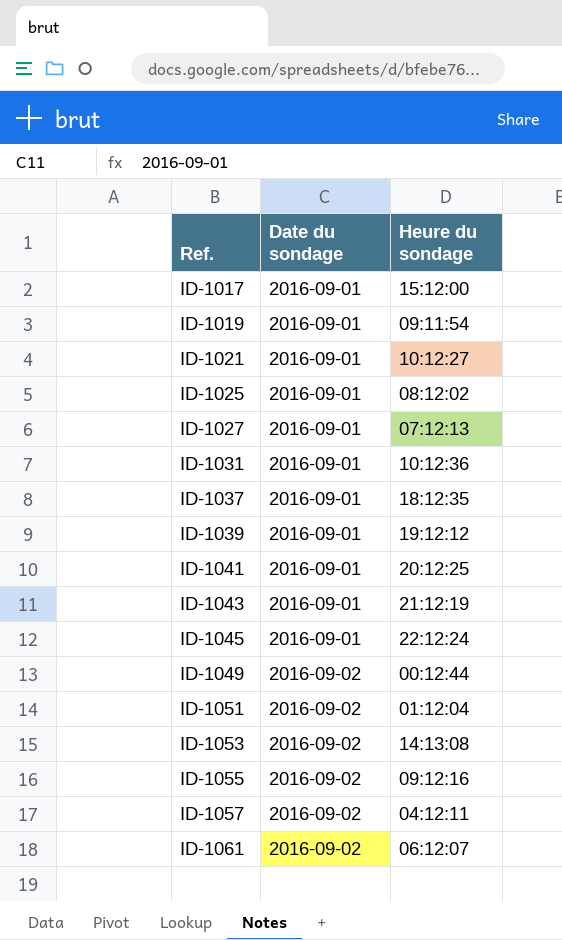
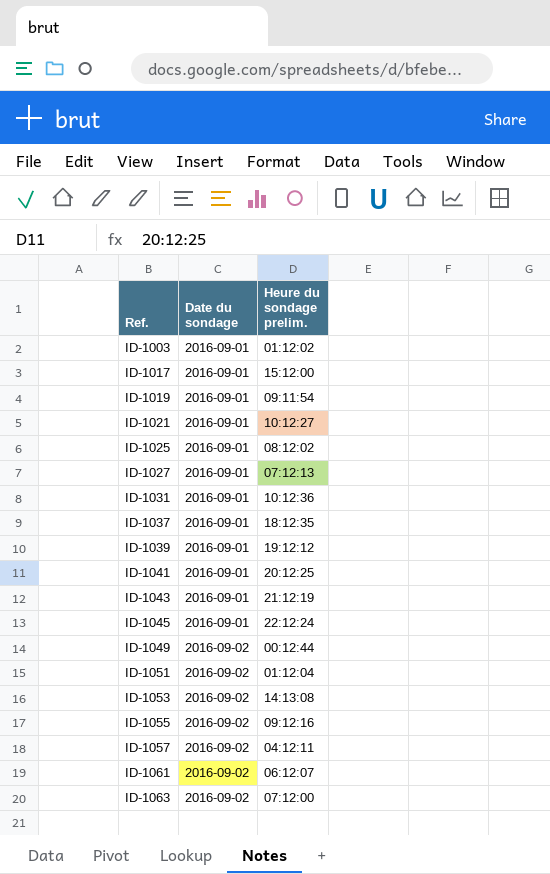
column name: Heure du sondage -> Heure du sondage prelim.
row ID-1003: none -> 2016-09-01 | 01:12:02
row ID-1063: none -> 2016-09-02 | 07:12:00

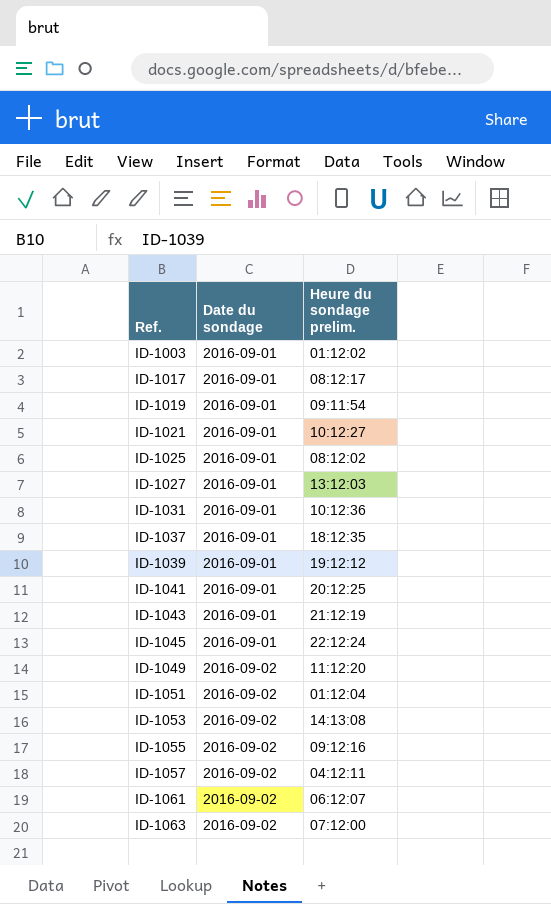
ID-1017 | Heure du sondage prelim.: 15:12:00 -> 08:12:17
ID-1027 | Heure du sondage prelim.: 07:12:13 -> 13:12:03
ID-1049 | Heure du sondage prelim.: 00:12:44 -> 11:12:20

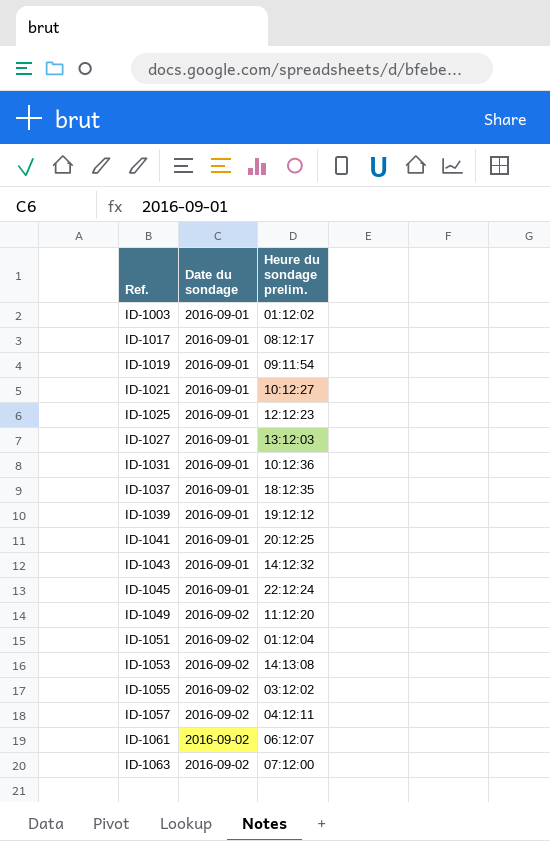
ID-1025 | Heure du sondage prelim.: 08:12:02 -> 12:12:23
ID-1043 | Heure du sondage prelim.: 21:12:19 -> 14:12:32
ID-1055 | Heure du sondage prelim.: 09:12:16 -> 03:12:02

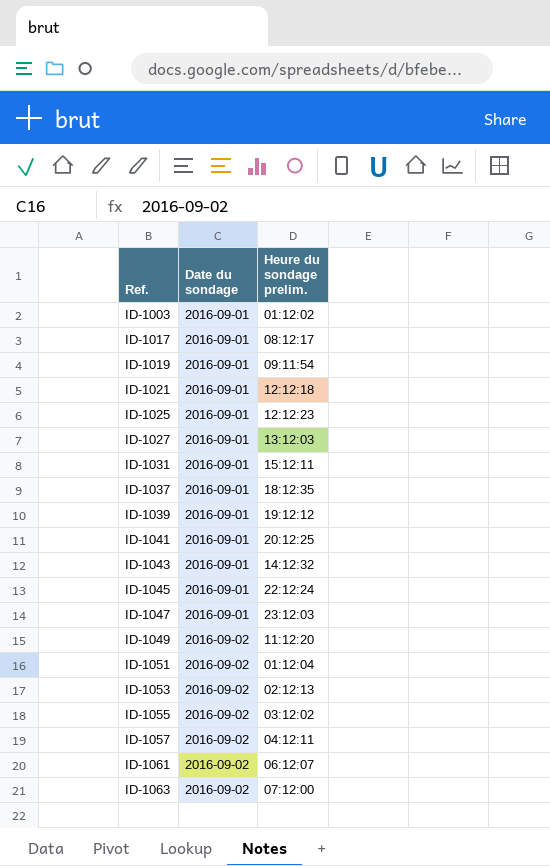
ID-1021 | Heure du sondage prelim.: 10:12:27 -> 12:12:18
ID-1031 | Heure du sondage prelim.: 10:12:36 -> 15:12:11
row ID-1047: none -> 2016-09-01 | 23:12:03
ID-1053 | Heure du sondage prelim.: 14:13:08 -> 02:12:13

